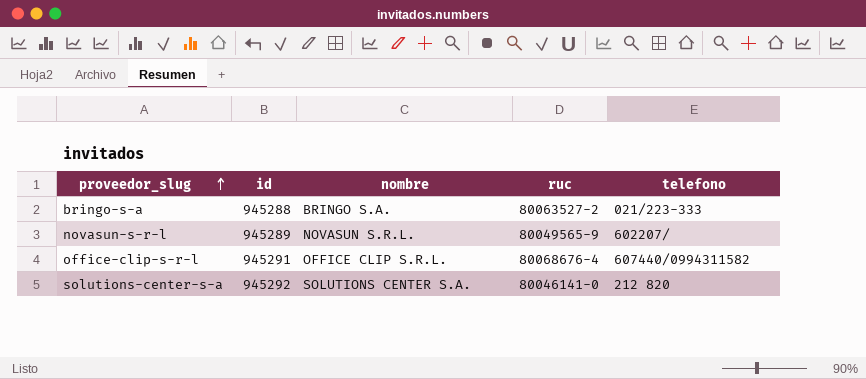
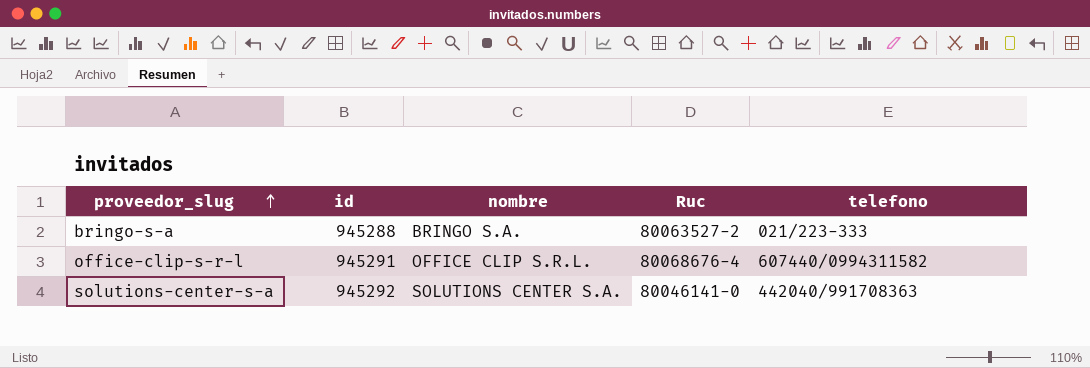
column name: ruc -> Ruc
row novasun-s-r-l: 945289 | NOVASUN S.R.L. | 80049565-9 | 602207/ -> none
solutions-center-s-a | telefono: 212 820 -> 442040/991708363

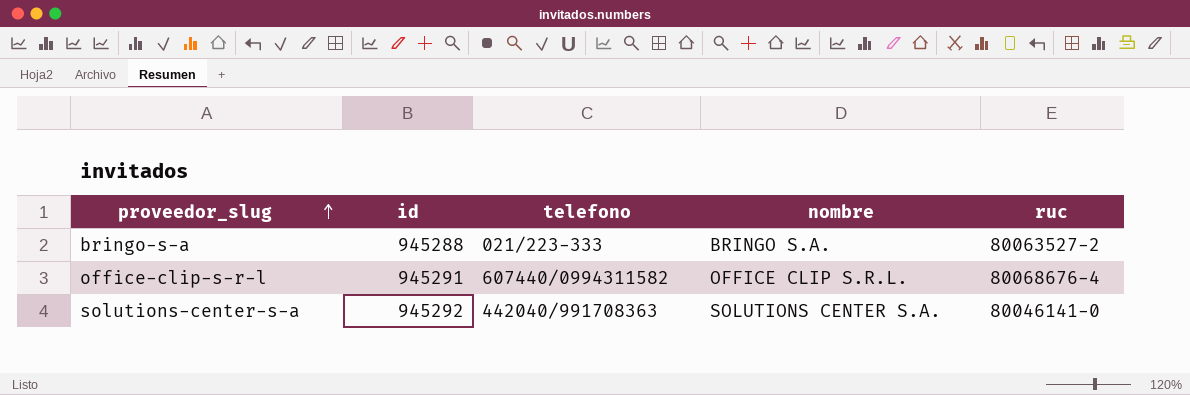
column telefono | position: 5 -> 3
column name: Ruc -> ruc

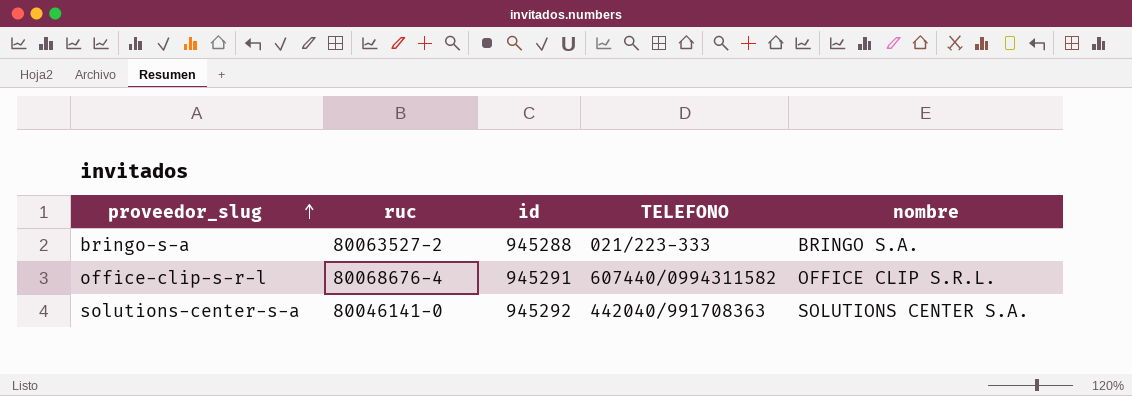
column ruc | position: 5 -> 2
column name: telefono -> TELEFONO

